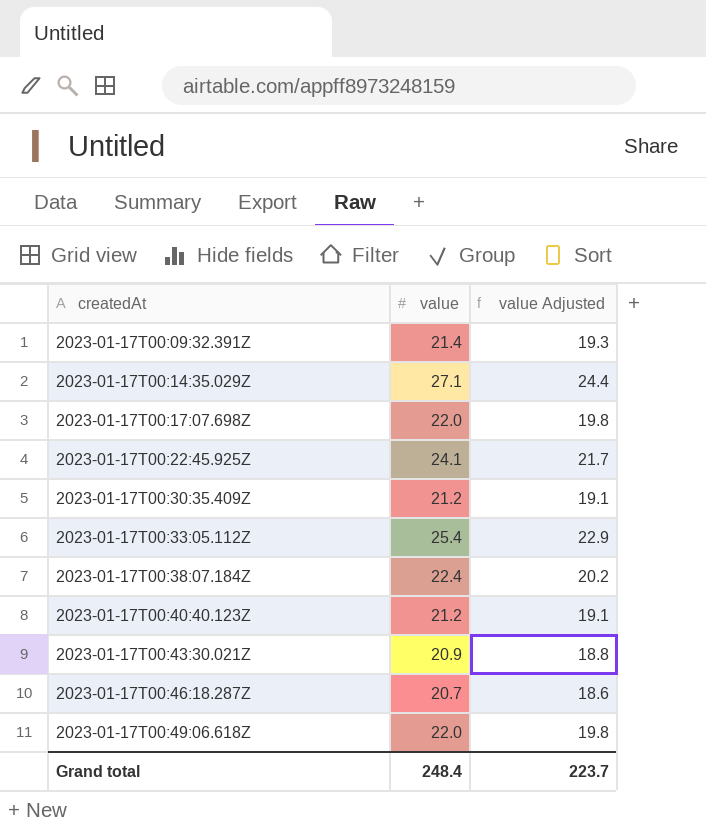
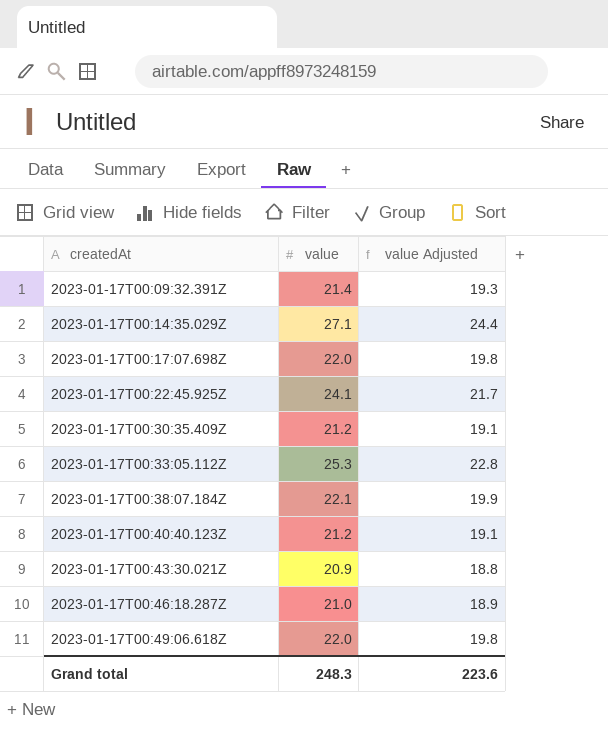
2023-01-17T00:33:05.112Z | value: 25.4 -> 25.3
2023-01-17T00:33:05.112Z | value Adjusted: 22.9 -> 22.8
2023-01-17T00:38:07.184Z | value: 22.4 -> 22.1
2023-01-17T00:38:07.184Z | value Adjusted: 20.2 -> 19.9
2023-01-17T00:46:18.287Z | value: 20.7 -> 21.0
2023-01-17T00:46:18.287Z | value Adjusted: 18.6 -> 18.9
Grand total | value: 248.4 -> 248.3
Grand total | value Adjusted: 223.7 -> 223.6

